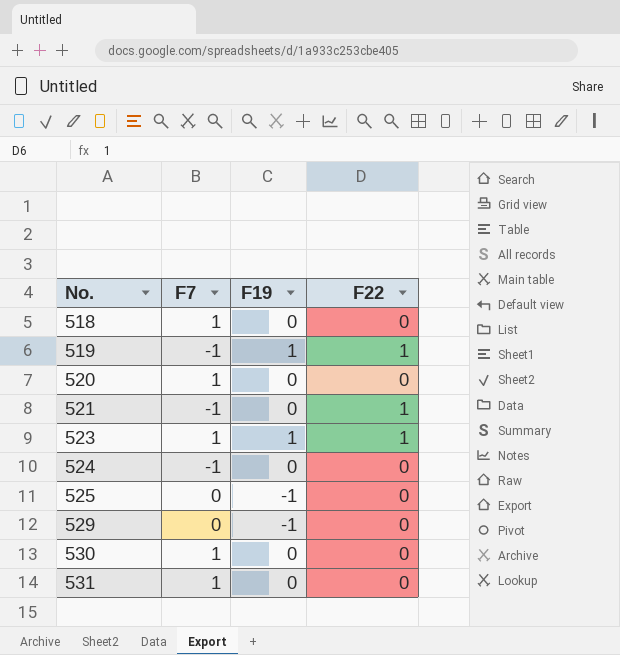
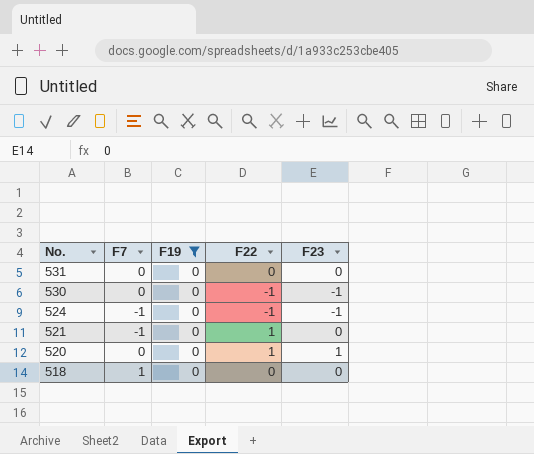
filter: none -> F19 = 0
row order: No. ascending -> No. descending
column F23 | position: none -> 5
531 | F7: 1 -> 0
530 | F7: 1 -> 0
530 | F22: 0 -> -1
524 | F22: 0 -> -1
520 | F7: 1 -> 0
520 | F22: 0 -> 1

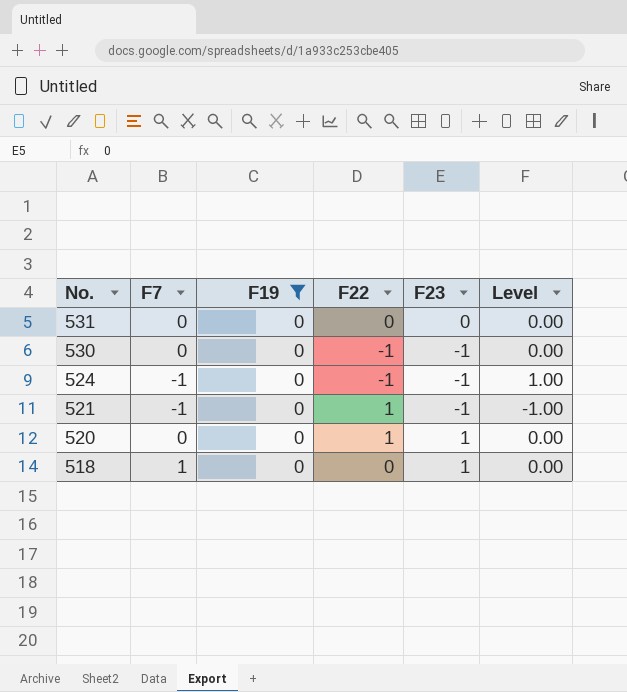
column Level | formula: none -> [F7] * [F22]
521 | F23: 0 -> -1
518 | F23: 0 -> 1

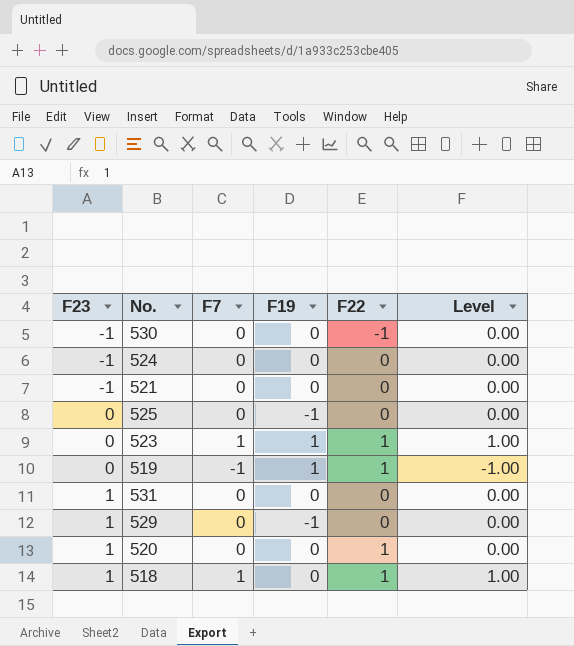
filter: F19 = 0 -> none
row order: No. descending -> F23 ascending
column F23 | position: 5 -> 1
524 | F7: -1 -> 0
524 | F22: -1 -> 0
524 | Level: 1.00 -> 0.00
521 | F7: -1 -> 0
521 | F22: 1 -> 0
521 | Level: -1.00 -> 0.00
531 | F23: 0 -> 1
518 | F22: 0 -> 1
518 | Level: 0.00 -> 1.00

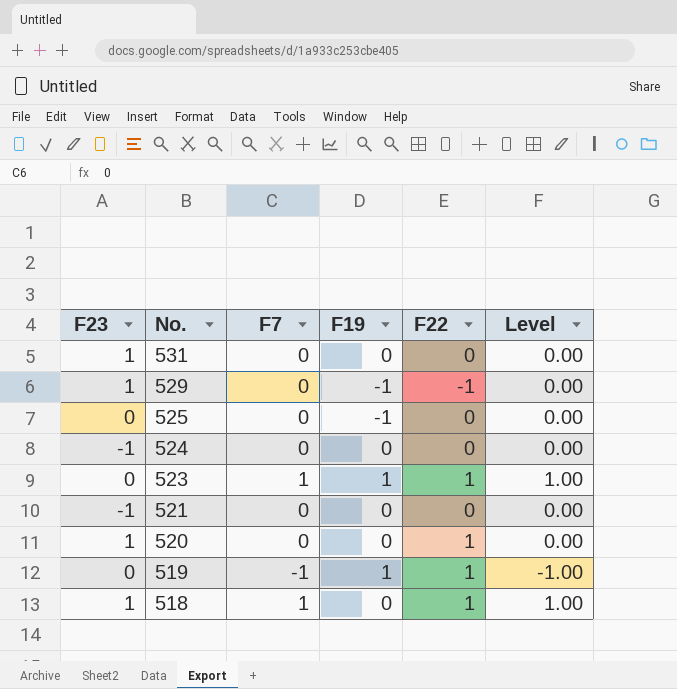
row order: F23 ascending -> No. descending
row 530: -1 | 0 | 0 | -1 | 0.00 -> none
529 | F22: 0 -> -1

